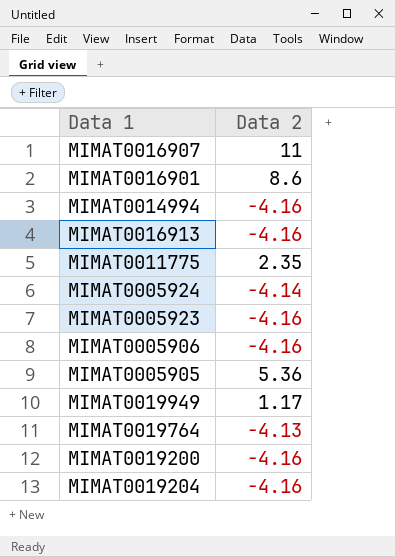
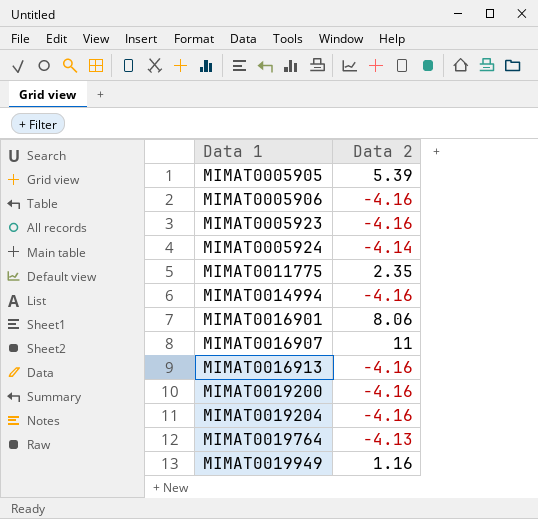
row order: none -> Data 1 ascending
MIMAT0005905 | Data 2: 5.36 -> 5.39
MIMAT0016901 | Data 2: 8.6 -> 8.06
MIMAT0019949 | Data 2: 1.17 -> 1.16

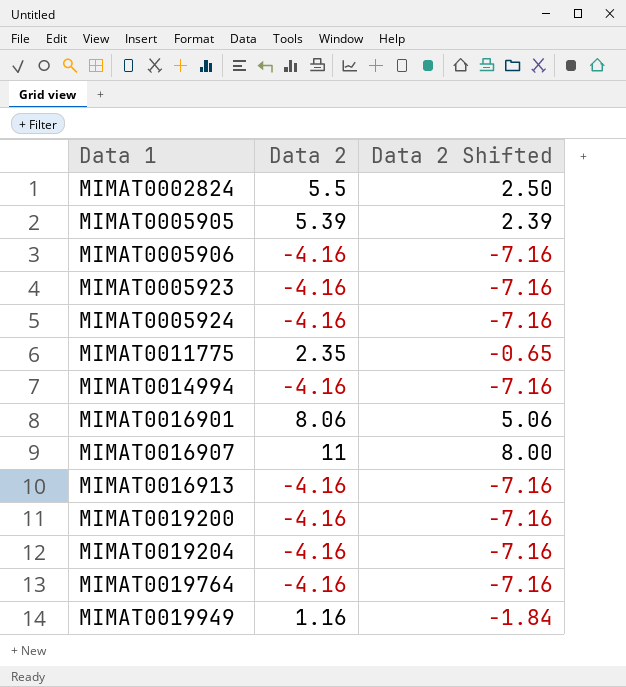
column Data 2 Shifted | formula: none -> [Data 2] - 3
row MIMAT0002824: none -> 5.5 | 2.50
MIMAT0005924 | Data 2: -4.14 -> -4.16
MIMAT0019764 | Data 2: -4.13 -> -4.16

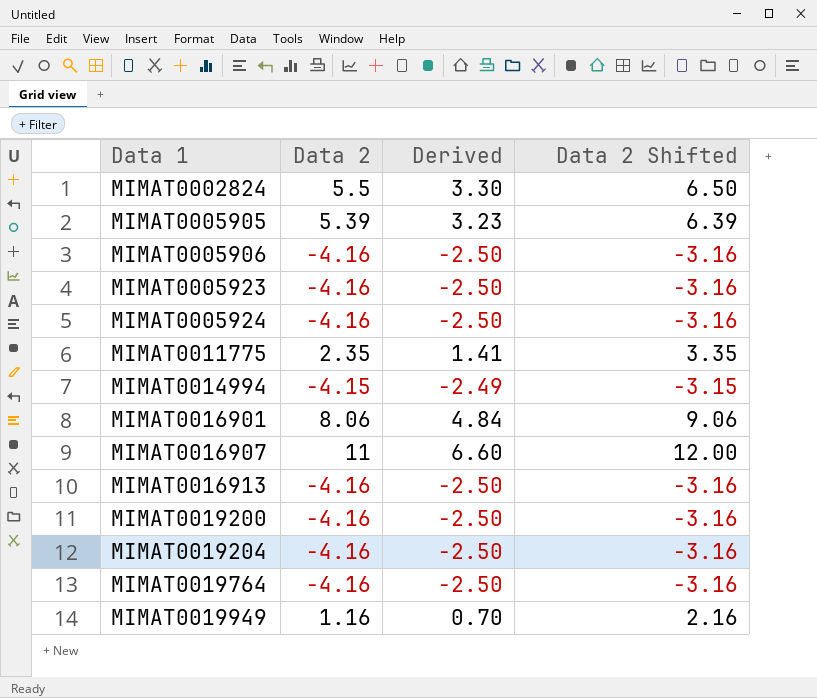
column Derived | formula: none -> [Data 2] * 0.6
column Data 2 Shifted | formula: [Data 2] - 3 -> [Data 2] + 1
MIMAT0014994 | Data 2: -4.16 -> -4.15

